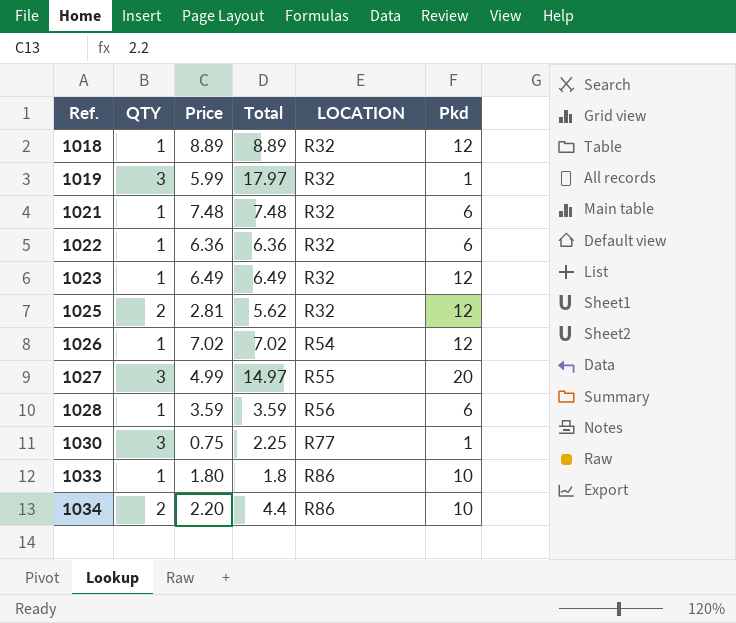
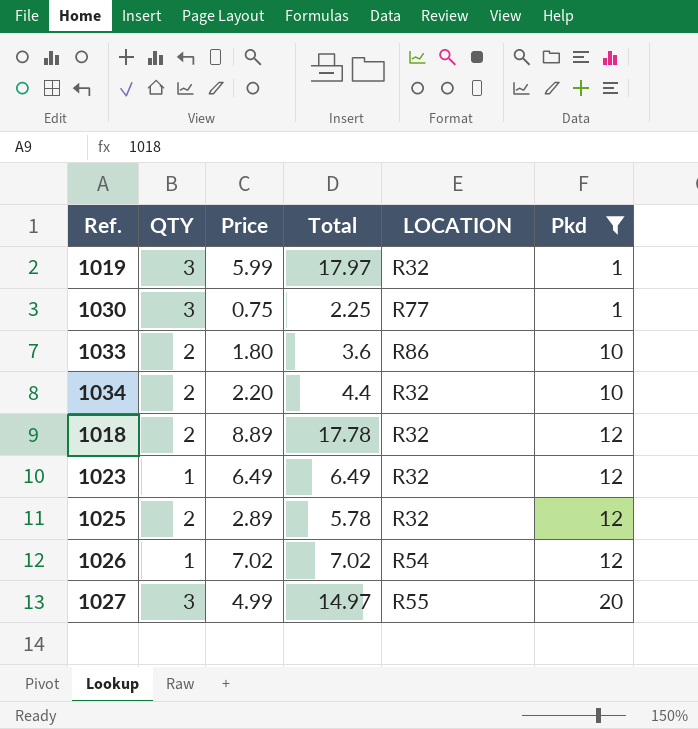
filter: none -> Pkd != 6
row order: Ref. ascending -> Pkd ascending
1033 | QTY: 1 -> 2
1033 | Total: 1.8 -> 3.6
1034 | LOCATION: R86 -> R32
1018 | QTY: 1 -> 2
1018 | Total: 8.89 -> 17.78
1025 | Price: 2.81 -> 2.89
1025 | Total: 5.62 -> 5.78

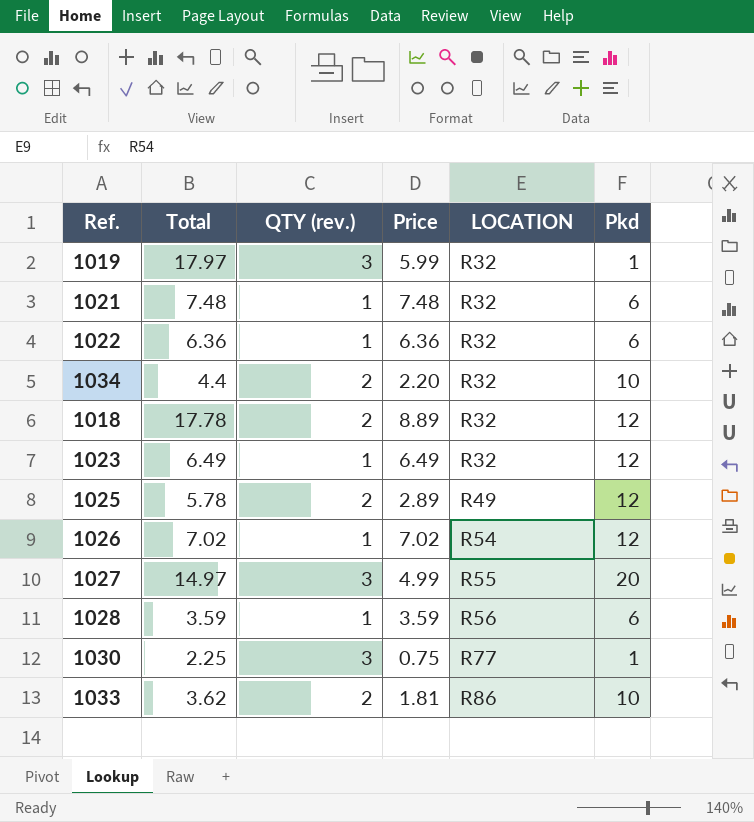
filter: Pkd != 6 -> none
row order: Pkd ascending -> LOCATION ascending
column Total | position: 4 -> 2
column name: QTY -> QTY (rev.)
1025 | LOCATION: R32 -> R49
1033 | Total: 3.6 -> 3.62
1033 | Price: 1.80 -> 1.81

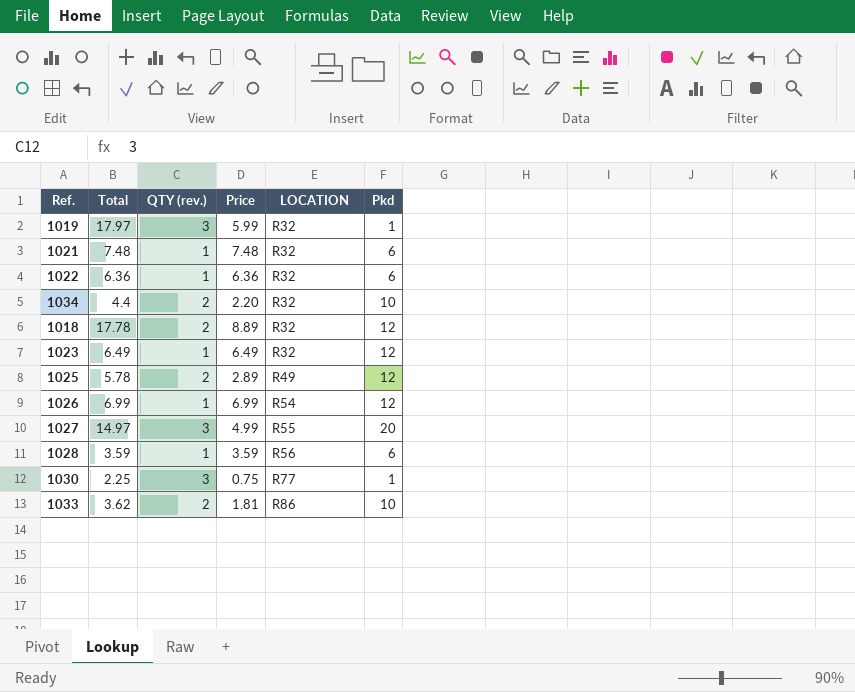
1026 | Total: 7.02 -> 6.99
1026 | Price: 7.02 -> 6.99

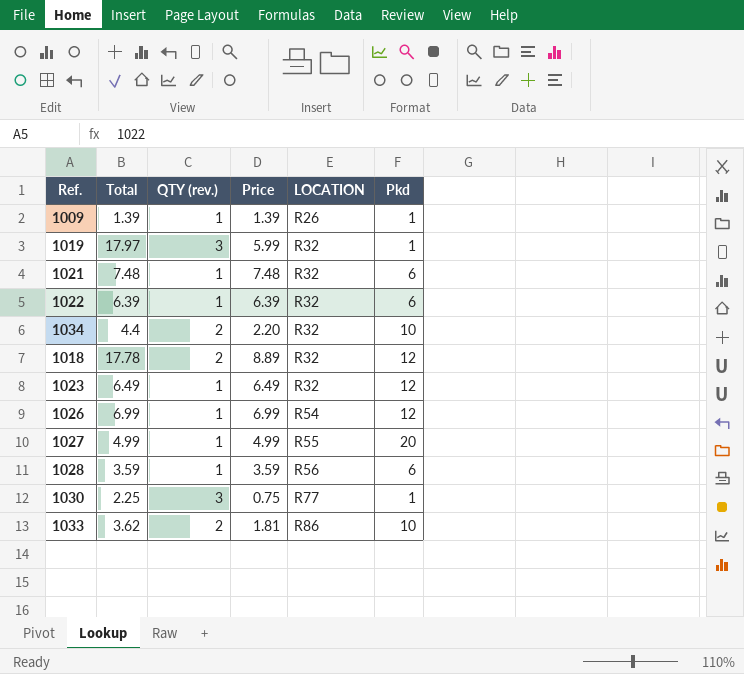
row 1025: 5.78 | 2 | 2.89 | R49 | 12 -> none
row 1009: none -> 1.39 | 1 | 1.39 | R26 | 1
1022 | Total: 6.36 -> 6.39
1022 | Price: 6.36 -> 6.39
1027 | Total: 14.97 -> 4.99
1027 | QTY (rev.): 3 -> 1

